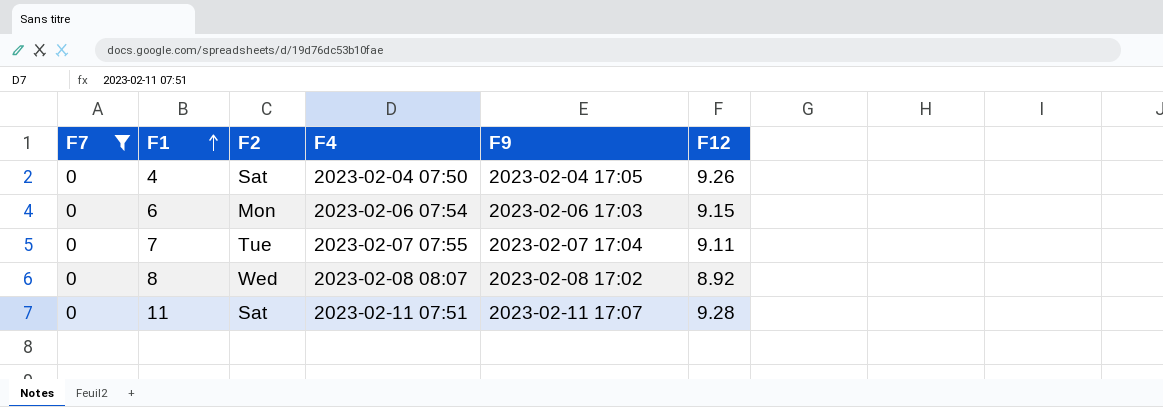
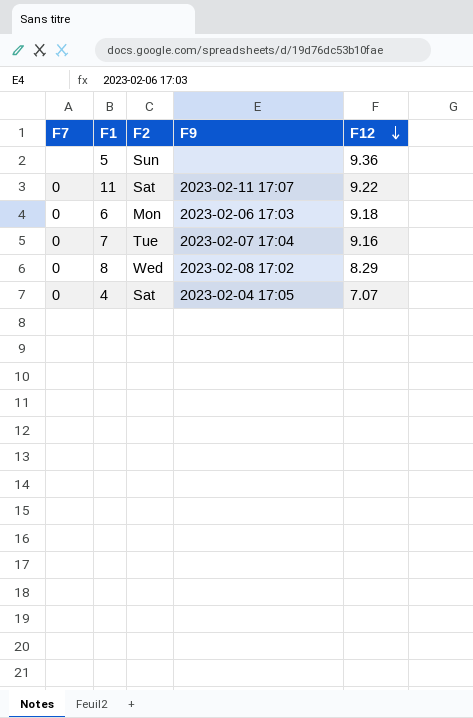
filter: F7 = 0 -> none
row order: F1 ascending -> F12 descending
column F4 | position: 4 -> none
11 | F12: 9.28 -> 9.22
6 | F12: 9.15 -> 9.18
7 | F12: 9.11 -> 9.16
8 | F12: 8.92 -> 8.29
4 | F12: 9.26 -> 7.07

